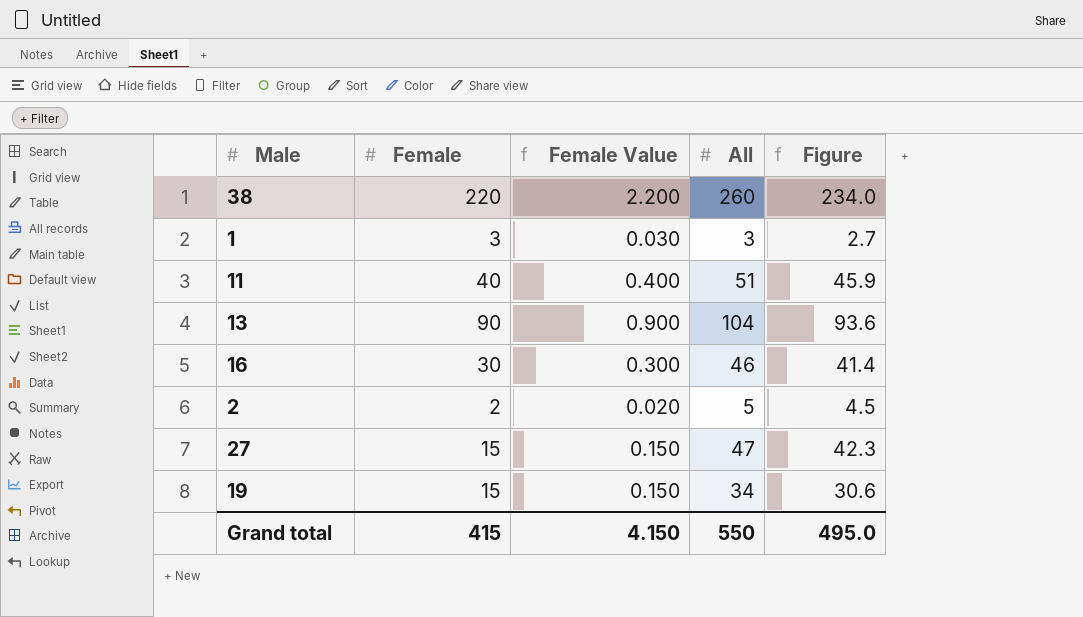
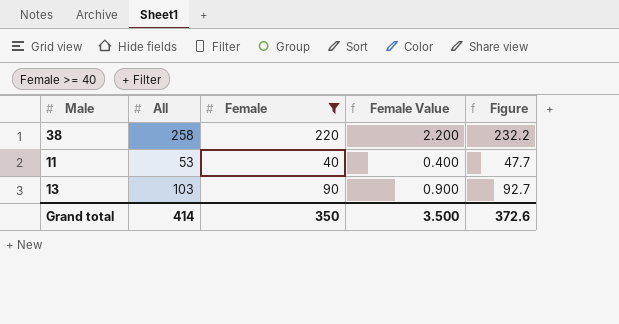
filter: none -> Female >= 40
column All | position: 4 -> 2
38 | All: 260 -> 258
38 | Figure: 234.0 -> 232.2
11 | All: 51 -> 53
11 | Figure: 45.9 -> 47.7
13 | All: 104 -> 103
13 | Figure: 93.6 -> 92.7
Grand total | All: 550 -> 414
Grand total | Female: 415 -> 350
Grand total | Female Value: 4.150 -> 3.500
Grand total | Figure: 495.0 -> 372.6

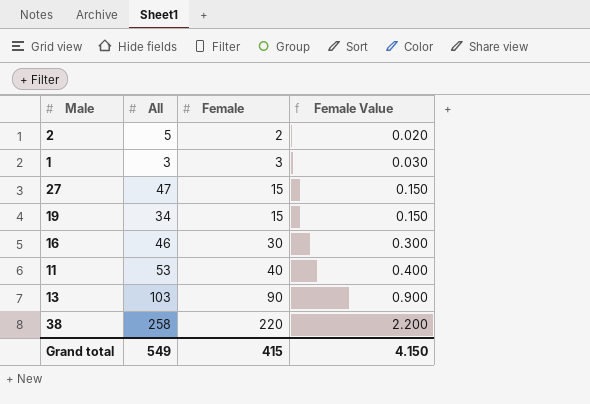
filter: Female >= 40 -> none
row order: none -> Female ascending
column Figure | formula: [All] * 0.9 -> none
Grand total | All: 414 -> 549
Grand total | Female: 350 -> 415
Grand total | Female Value: 3.500 -> 4.150

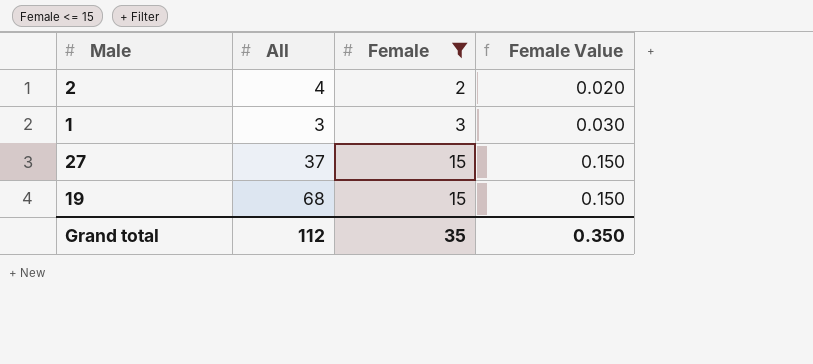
filter: none -> Female <= 15
2 | All: 5 -> 4
27 | All: 47 -> 37
19 | All: 34 -> 68
Grand total | All: 549 -> 112
Grand total | Female: 415 -> 35
Grand total | Female Value: 4.150 -> 0.350

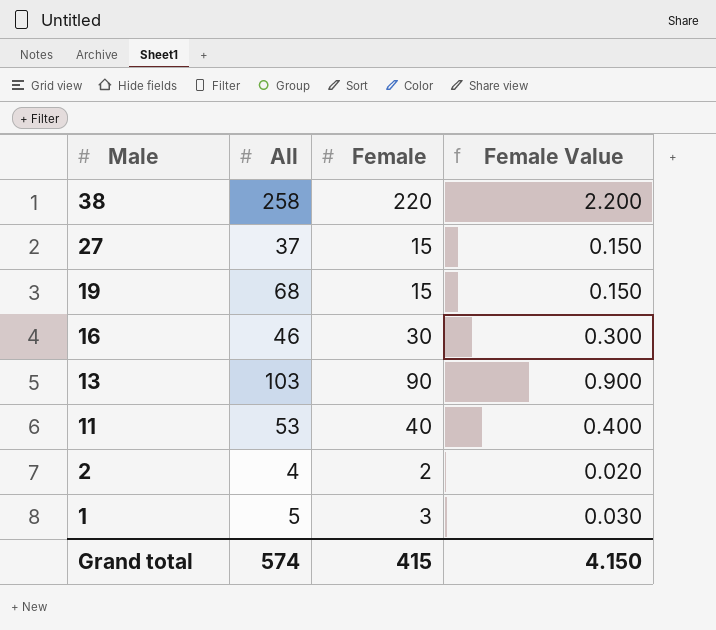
filter: Female <= 15 -> none
row order: Female ascending -> Male descending
1 | All: 3 -> 5
Grand total | All: 112 -> 574
Grand total | Female: 35 -> 415
Grand total | Female Value: 0.350 -> 4.150

